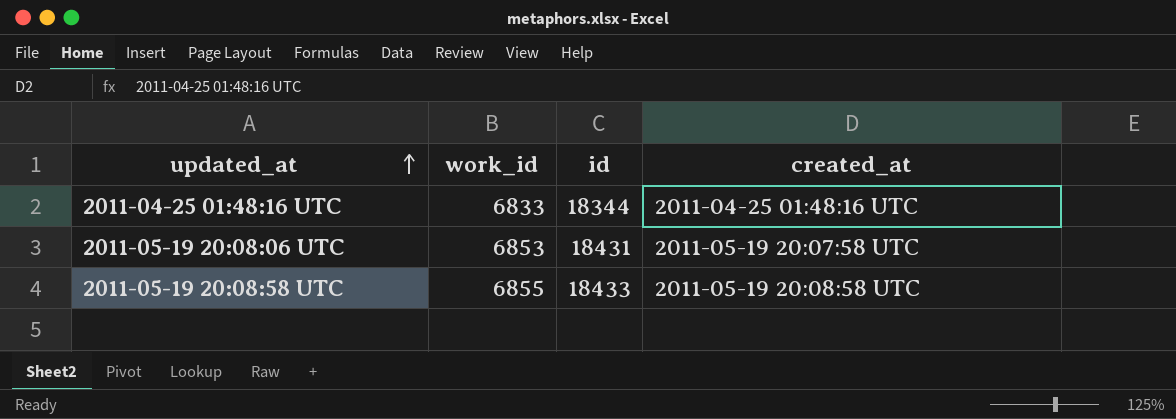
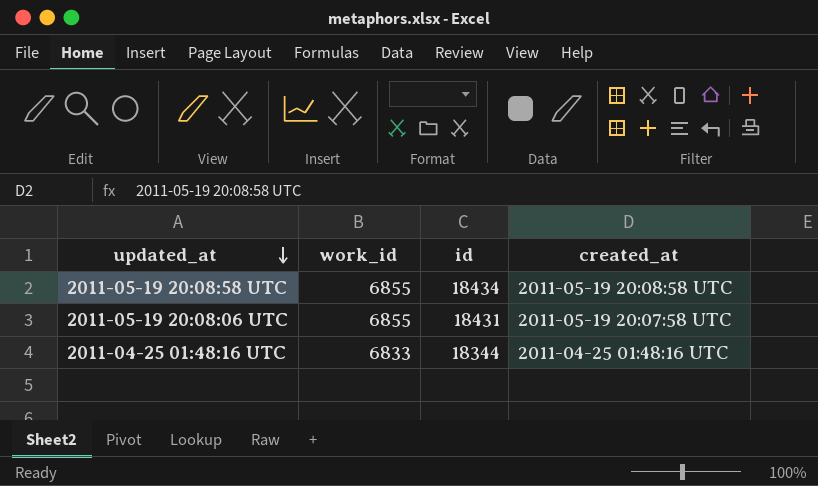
row order: updated_at ascending -> updated_at descending
2011-05-19 20:08:58 UTC | id: 18433 -> 18434
2011-05-19 20:08:06 UTC | work_id: 6853 -> 6855

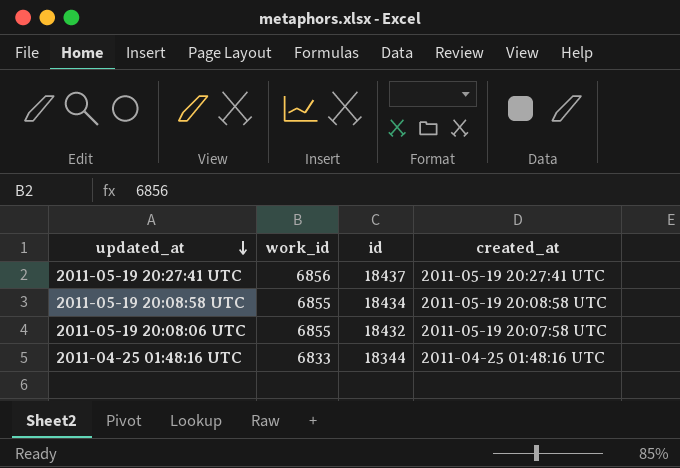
row 2011-05-19 20:27:41 UTC: none -> 6856 | 18437 | 2011-05-19 20:27:41 UTC
2011-05-19 20:08:06 UTC | id: 18431 -> 18432

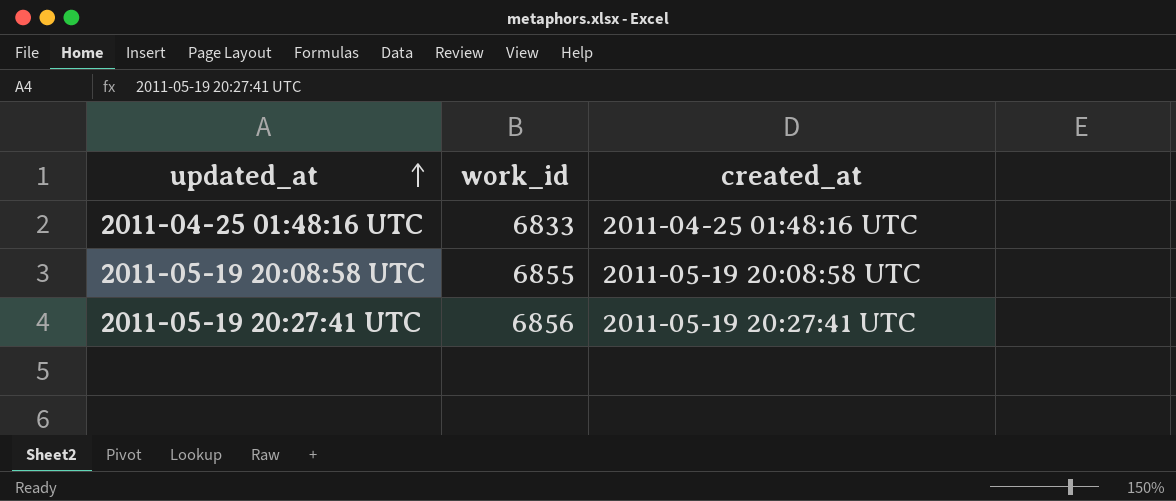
row order: updated_at descending -> updated_at ascending
column id | position: 3 -> none
row 2011-05-19 20:08:06 UTC: 6855 | 18432 | 2011-05-19 20:07:58 UTC -> none

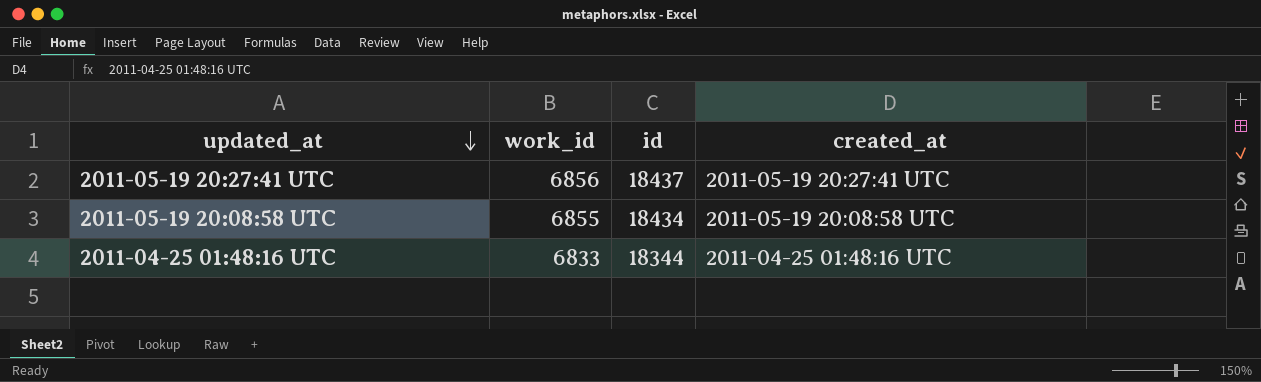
row order: updated_at ascending -> updated_at descending
column id | position: none -> 3

